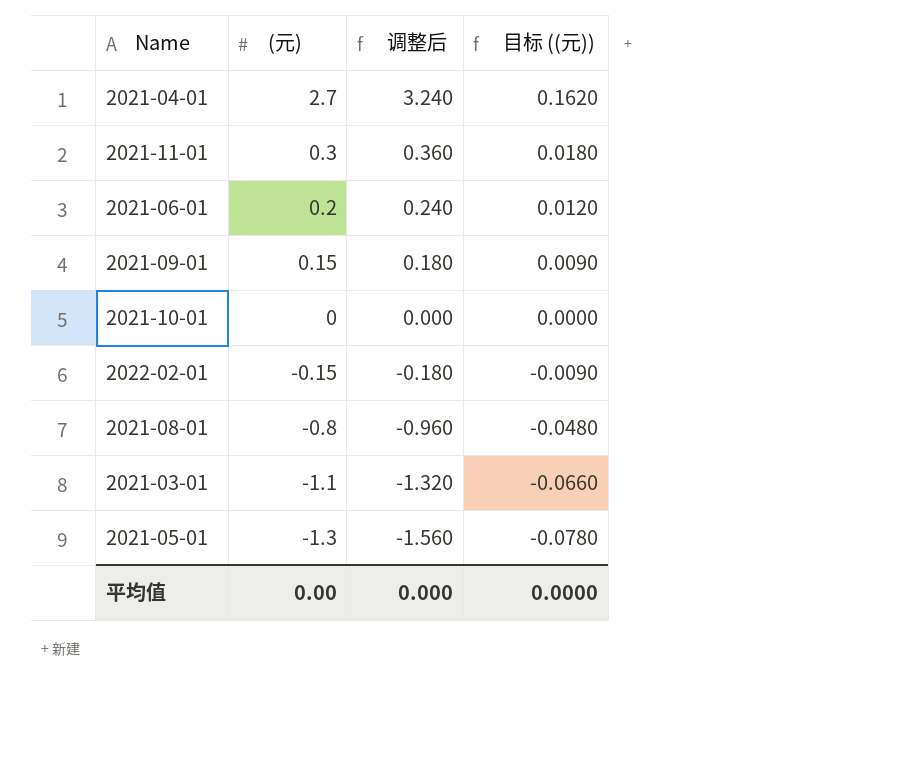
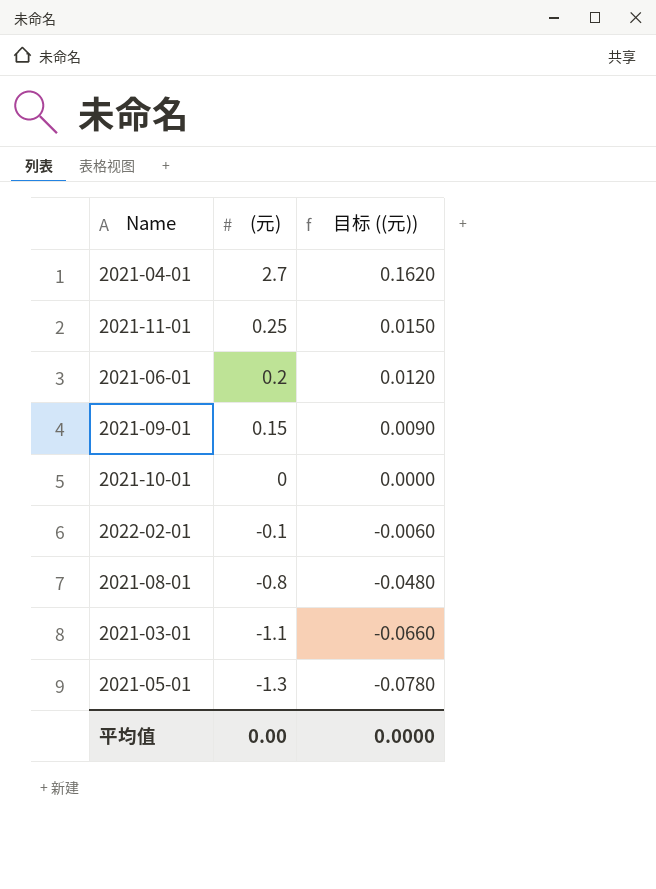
column 调整后 | formula: [(元)] * 1.2 -> none
2021-11-01 | (元): 0.3 -> 0.25
2021-11-01 | 目标 ((元)): 0.0180 -> 0.0150
2022-02-01 | (元): -0.15 -> -0.1
2022-02-01 | 目标 ((元)): -0.0090 -> -0.0060

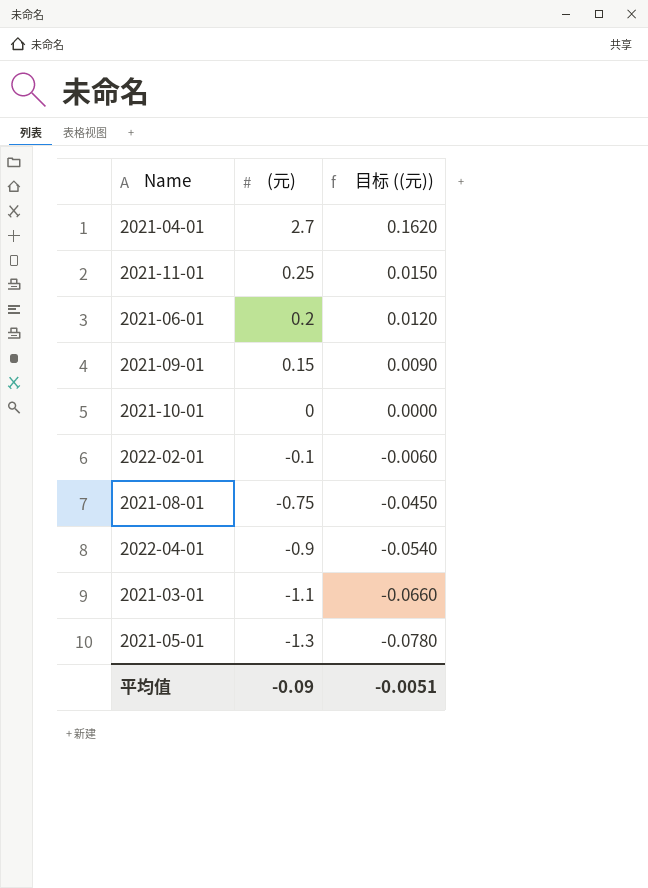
2021-08-01 | (元): -0.8 -> -0.75
2021-08-01 | 目标 ((元)): -0.0480 -> -0.0450
row 2022-04-01: none -> -0.9 | -0.0540
平均值 | (元): 0.00 -> -0.09
平均值 | 目标 ((元)): 0.0000 -> -0.0051

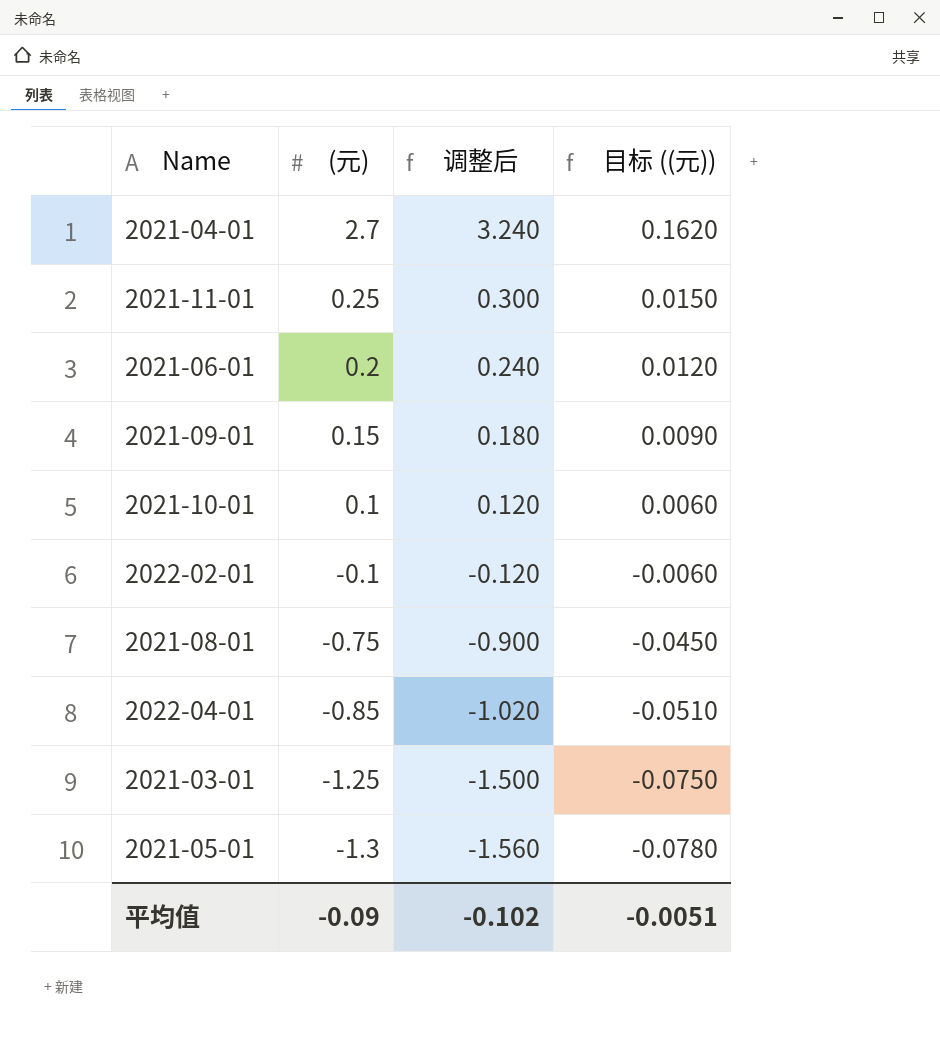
column 调整后 | formula: none -> [(元)] * 1.2
2021-10-01 | (元): 0 -> 0.1
2021-10-01 | 目标 ((元)): 0.0000 -> 0.0060
2022-04-01 | (元): -0.9 -> -0.85
2022-04-01 | 目标 ((元)): -0.0540 -> -0.0510
2021-03-01 | (元): -1.1 -> -1.25
2021-03-01 | 目标 ((元)): -0.0660 -> -0.0750

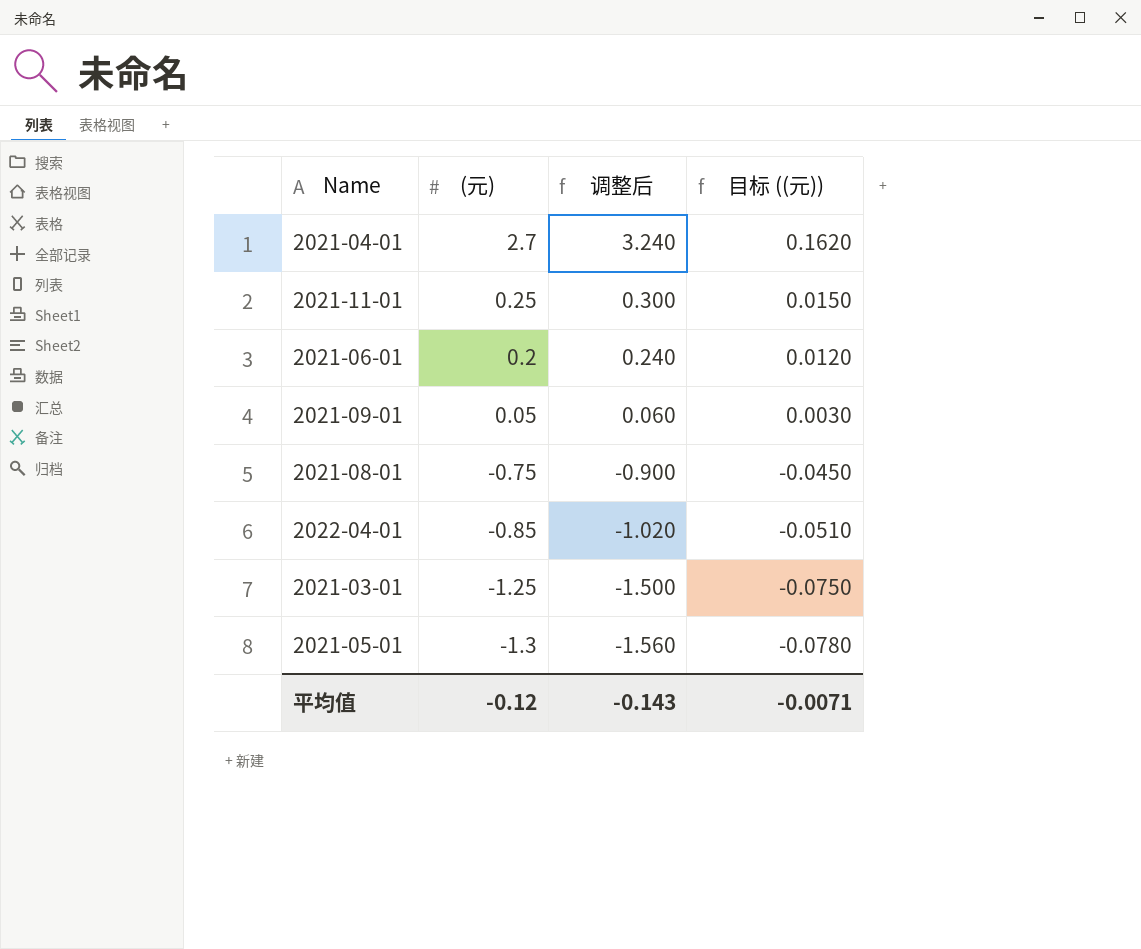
row 2021-10-01: 0.1 | 0.120 | 0.0060 -> none
row 2022-02-01: -0.1 | -0.120 | -0.0060 -> none
2021-09-01 | (元): 0.15 -> 0.05
2021-09-01 | 调整后: 0.180 -> 0.060
2021-09-01 | 目标 ((元)): 0.0090 -> 0.0030
平均值 | (元): -0.09 -> -0.12
平均值 | 调整后: -0.102 -> -0.143
平均值 | 目标 ((元)): -0.0051 -> -0.0071

